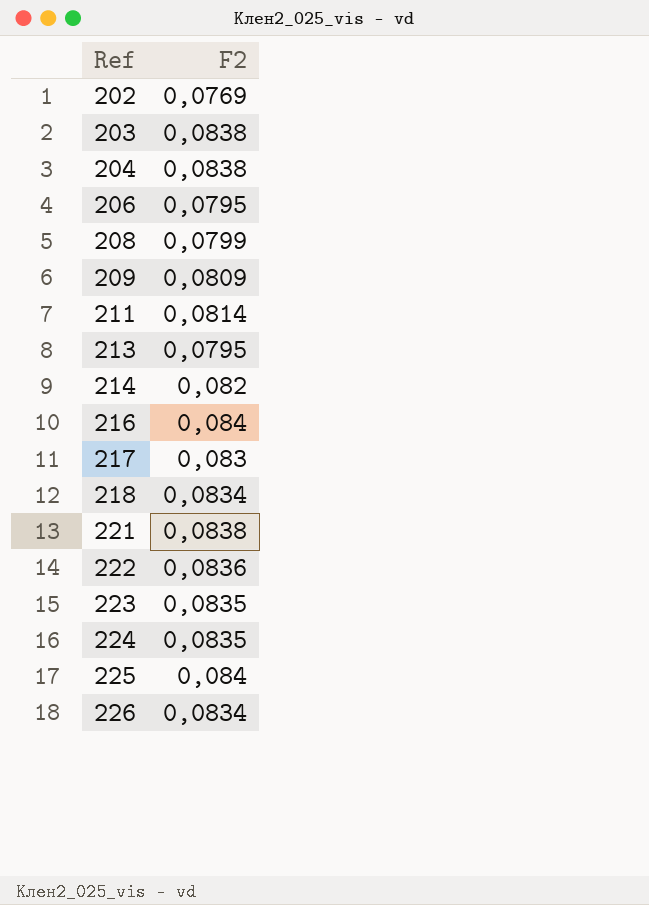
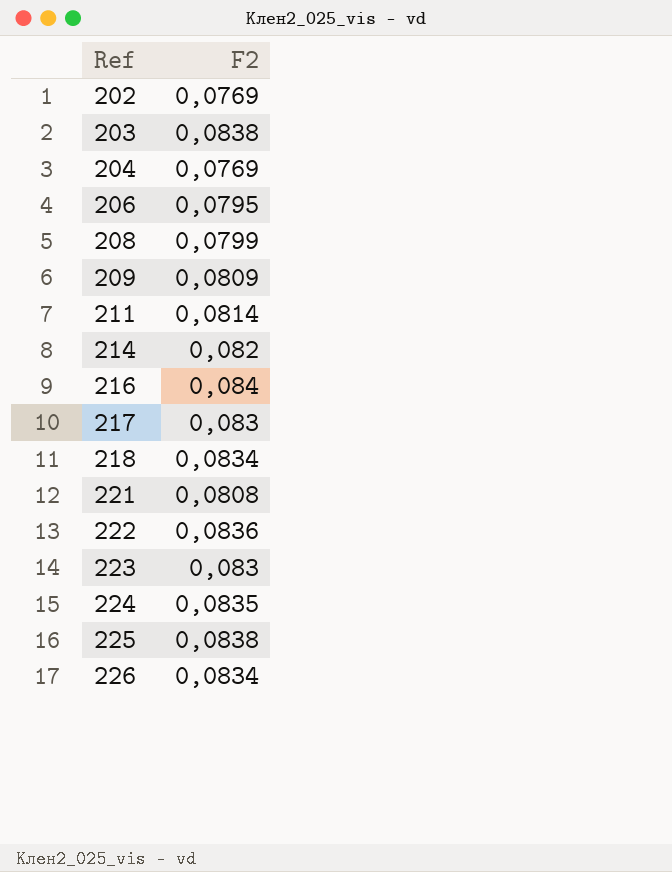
row 213: 0,0795 -> none
204 | F2: 0,0838 -> 0,0769
221 | F2: 0,0838 -> 0,0808
223 | F2: 0,0835 -> 0,083
225 | F2: 0,084 -> 0,0838

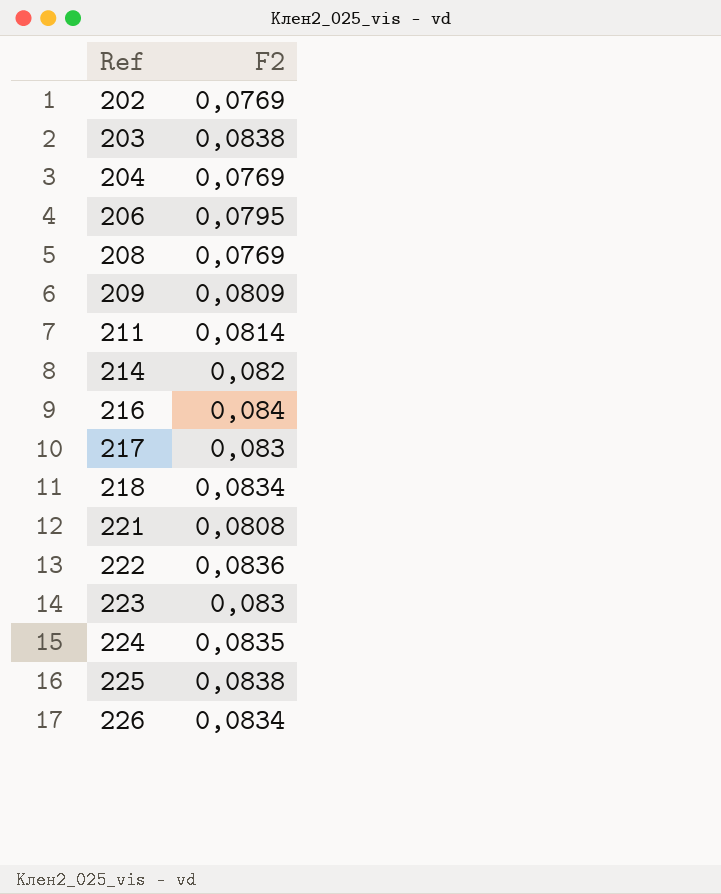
208 | F2: 0,0799 -> 0,0769

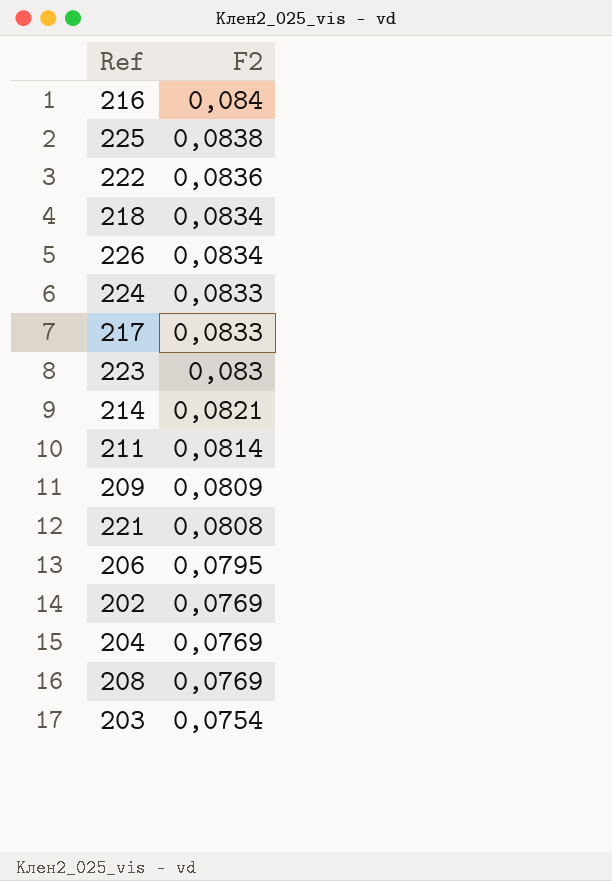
row order: Ref ascending -> F2 descending
224 | F2: 0,0835 -> 0,0833
217 | F2: 0,083 -> 0,0833
214 | F2: 0,082 -> 0,0821
203 | F2: 0,0838 -> 0,0754

